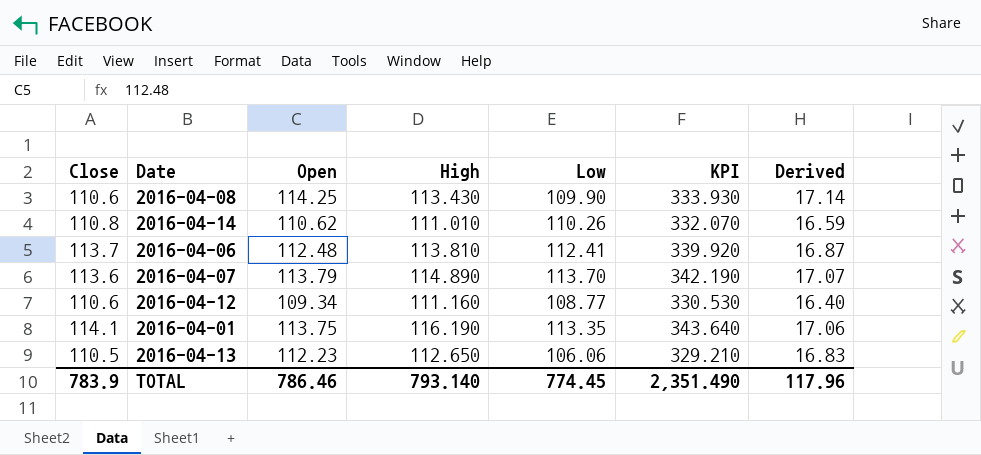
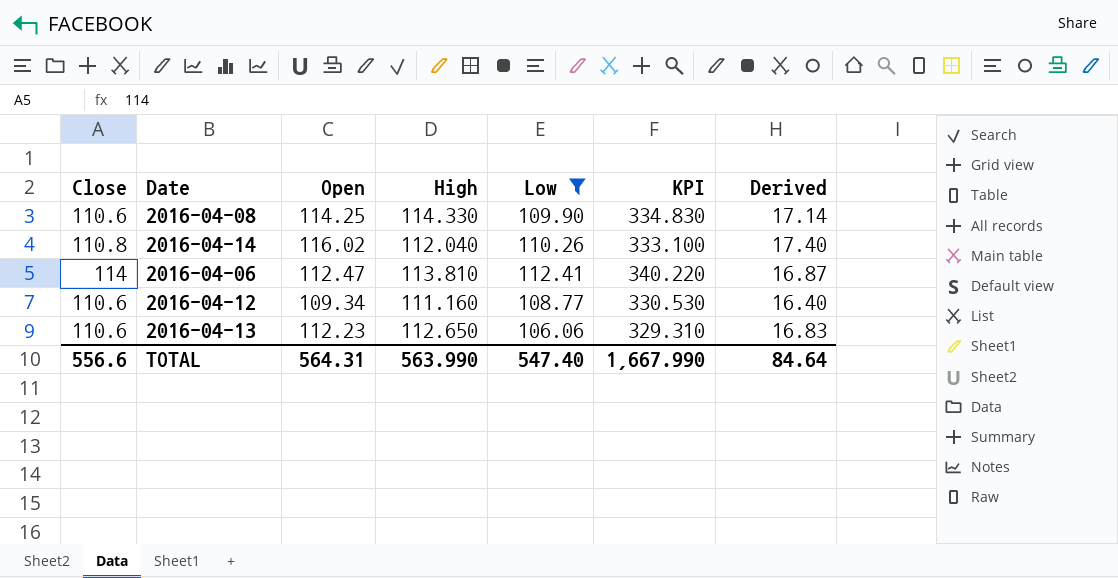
filter: none -> Low <= 112.41
2016-04-08 | High: 113.430 -> 114.330
2016-04-08 | KPI: 333.930 -> 334.830
2016-04-14 | Open: 110.62 -> 116.02
2016-04-14 | High: 111.010 -> 112.040
2016-04-14 | KPI: 332.070 -> 333.100
2016-04-14 | Derived: 16.59 -> 17.40
2016-04-06 | Close: 113.7 -> 114
2016-04-06 | Open: 112.48 -> 112.47
2016-04-06 | KPI: 339.920 -> 340.220
2016-04-13 | Close: 110.5 -> 110.6
2016-04-13 | KPI: 329.210 -> 329.310
TOTAL | Close: 783.9 -> 556.6
TOTAL | Open: 786.46 -> 564.31
TOTAL | High: 793.140 -> 563.990
TOTAL | Low: 774.45 -> 547.40
TOTAL | KPI: 2,351.490 -> 1,667.990
TOTAL | Derived: 117.96 -> 84.64

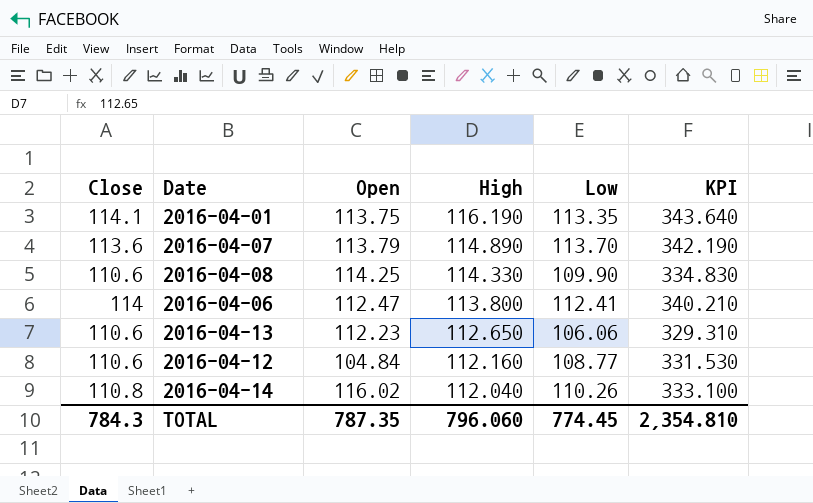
filter: Low <= 112.41 -> none
row order: none -> High descending
column Derived | formula: [Open] * 0.15 -> none
2016-04-06 | High: 113.810 -> 113.800
2016-04-06 | KPI: 340.220 -> 340.210
2016-04-12 | Open: 109.34 -> 104.84
2016-04-12 | High: 111.160 -> 112.160
2016-04-12 | KPI: 330.530 -> 331.530
TOTAL | Close: 556.6 -> 784.3
TOTAL | Open: 564.31 -> 787.35
TOTAL | High: 563.990 -> 796.060
TOTAL | Low: 547.40 -> 774.45
TOTAL | KPI: 1,667.990 -> 2,354.810

